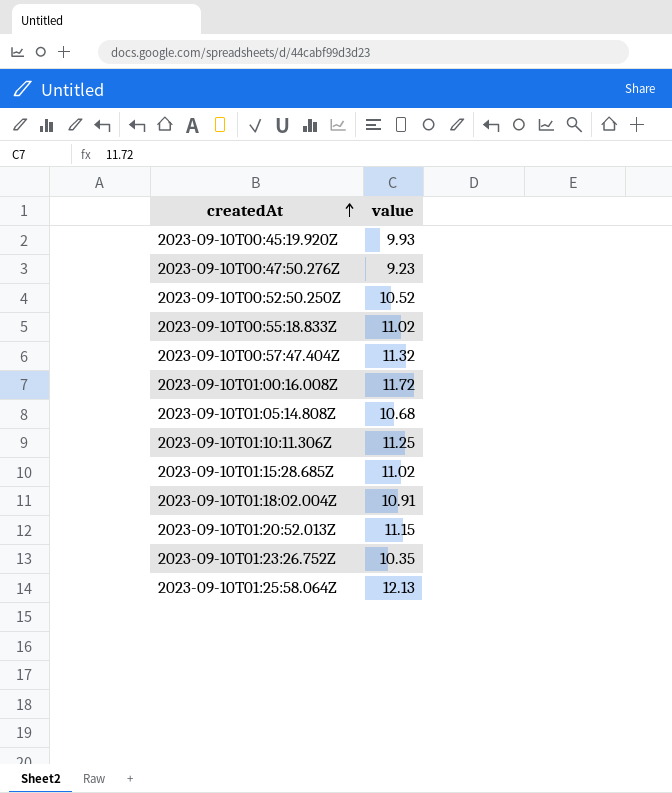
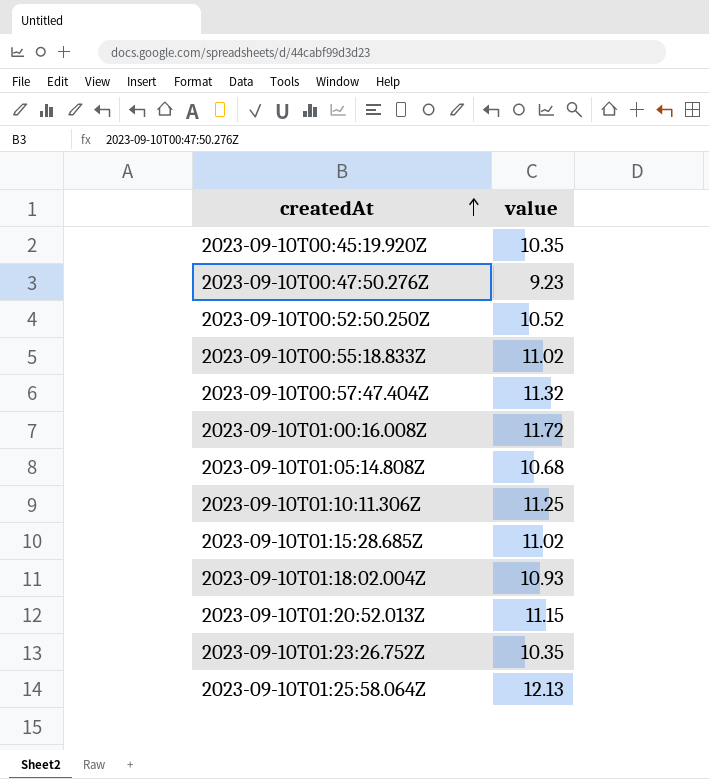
2023-09-10T00:45:19.920Z | value: 9.93 -> 10.35
2023-09-10T01:18:02.004Z | value: 10.91 -> 10.93

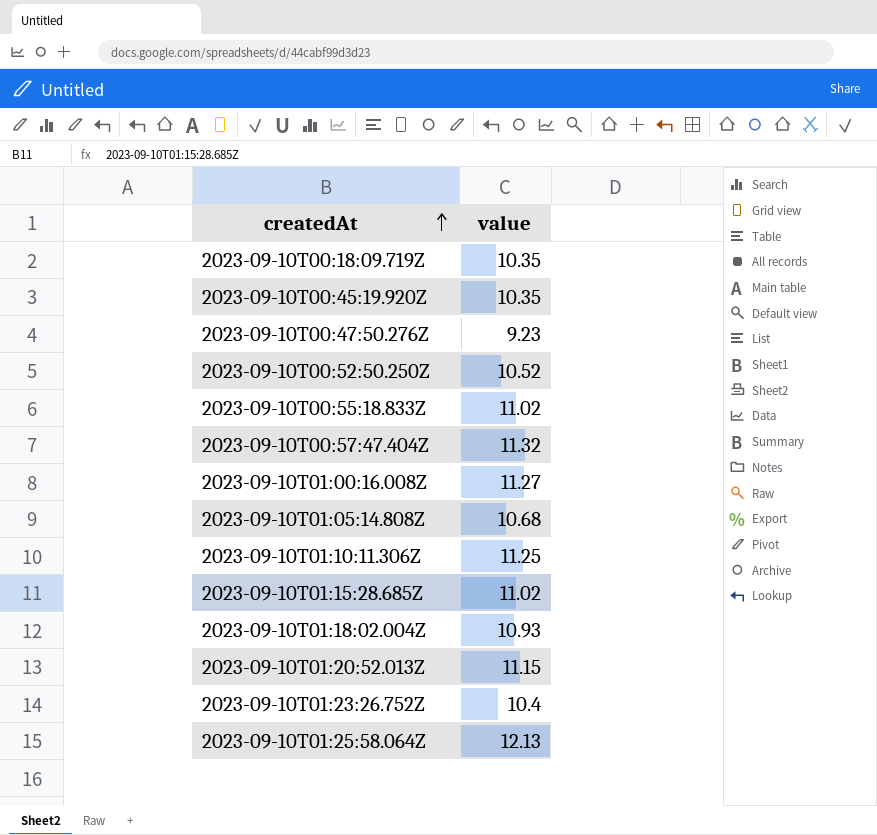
row 2023-09-10T00:18:09.719Z: none -> 10.35
2023-09-10T01:00:16.008Z | value: 11.72 -> 11.27
2023-09-10T01:23:26.752Z | value: 10.35 -> 10.4

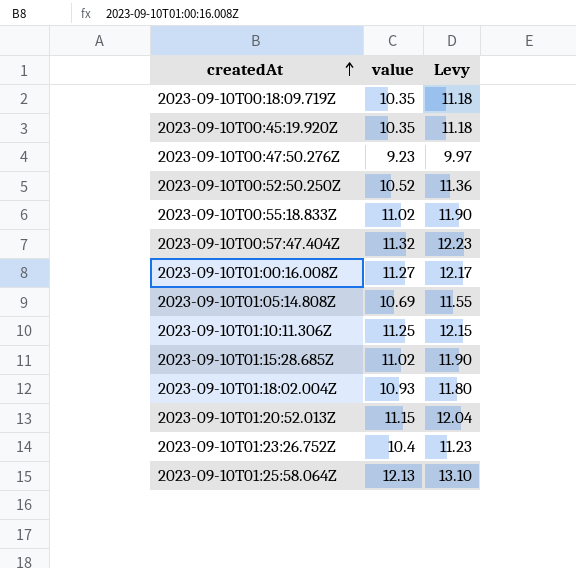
column Levy | formula: none -> [value] * 1.08
2023-09-10T01:05:14.808Z | value: 10.68 -> 10.69

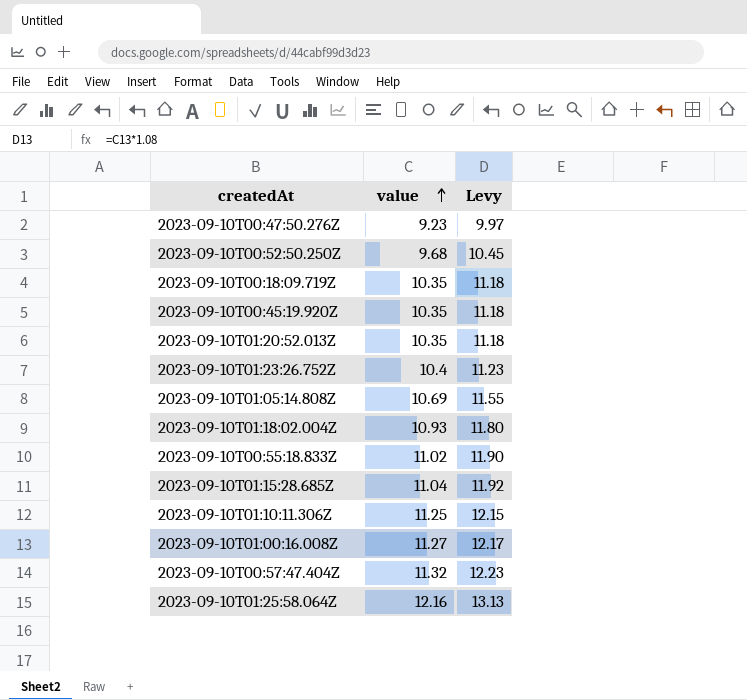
row order: createdAt ascending -> value ascending
2023-09-10T00:52:50.250Z | value: 10.52 -> 9.68
2023-09-10T00:52:50.250Z | Levy: 11.36 -> 10.45
2023-09-10T01:20:52.013Z | value: 11.15 -> 10.35
2023-09-10T01:20:52.013Z | Levy: 12.04 -> 11.18
2023-09-10T01:15:28.685Z | value: 11.02 -> 11.04
2023-09-10T01:15:28.685Z | Levy: 11.90 -> 11.92
2023-09-10T01:25:58.064Z | value: 12.13 -> 12.16
2023-09-10T01:25:58.064Z | Levy: 13.10 -> 13.13

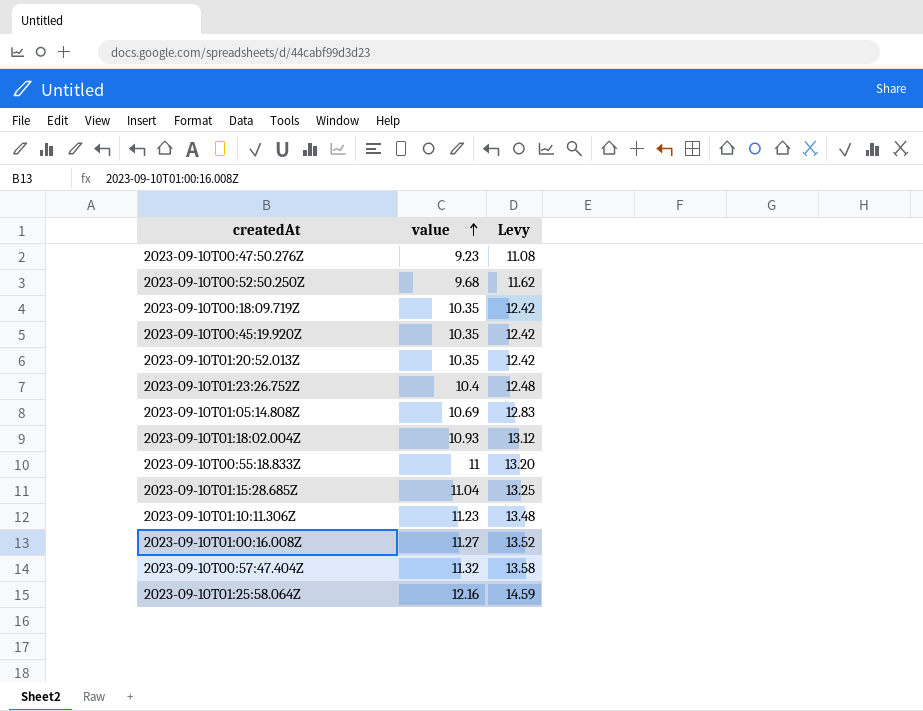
column Levy | formula: [value] * 1.08 -> [value] * 1.2
2023-09-10T00:55:18.833Z | value: 11.02 -> 11
2023-09-10T01:10:11.306Z | value: 11.25 -> 11.23

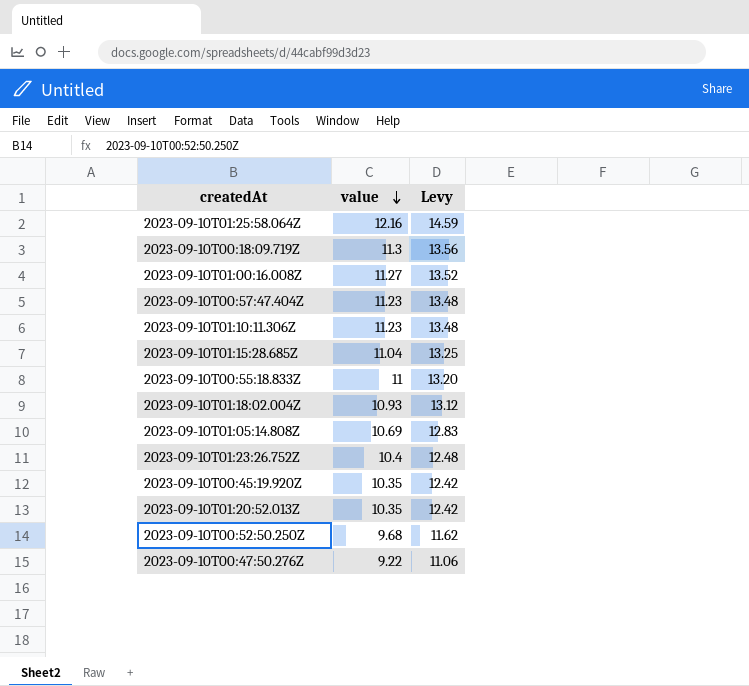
row order: value ascending -> value descending
2023-09-10T00:18:09.719Z | value: 10.35 -> 11.3
2023-09-10T00:18:09.719Z | Levy: 12.42 -> 13.56
2023-09-10T00:57:47.404Z | value: 11.32 -> 11.23
2023-09-10T00:57:47.404Z | Levy: 13.58 -> 13.48
2023-09-10T00:47:50.276Z | value: 9.23 -> 9.22
2023-09-10T00:47:50.276Z | Levy: 11.08 -> 11.06

